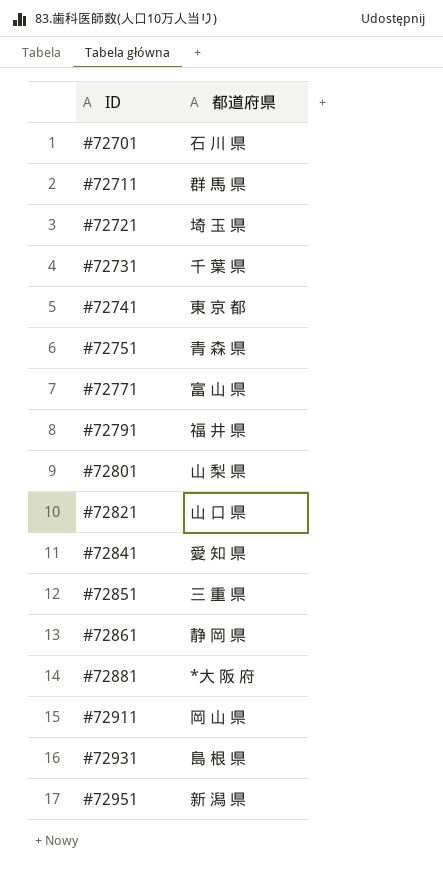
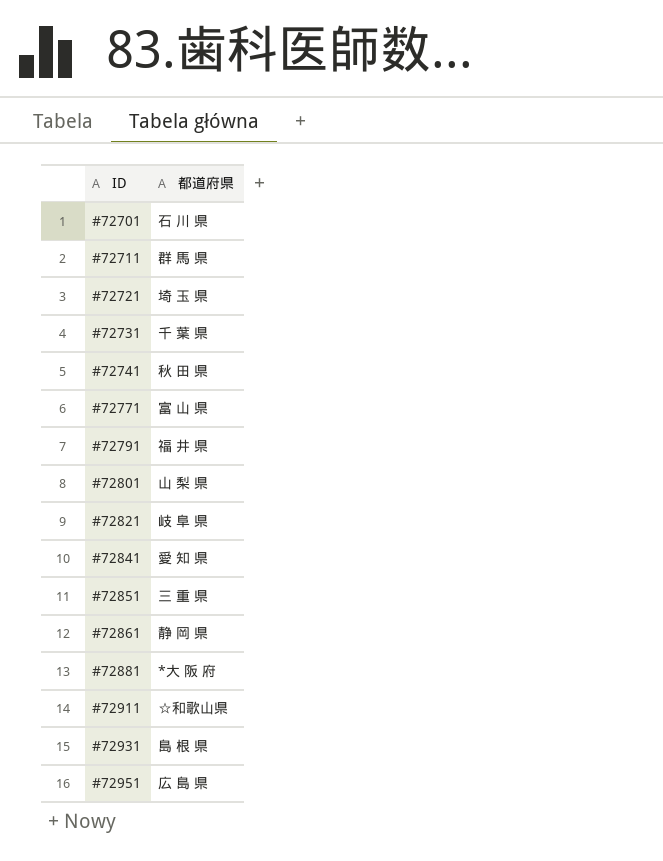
row #72751: 青 森 県 -> none
#72741 | 都道府県: 東 京 都 -> 秋 田 県
#72821 | 都道府県: 山 口 県 -> 岐 阜 県
#72911 | 都道府県: 岡 山 県 -> ☆和歌山県
#72951 | 都道府県: 新 潟 県 -> 広 島 県

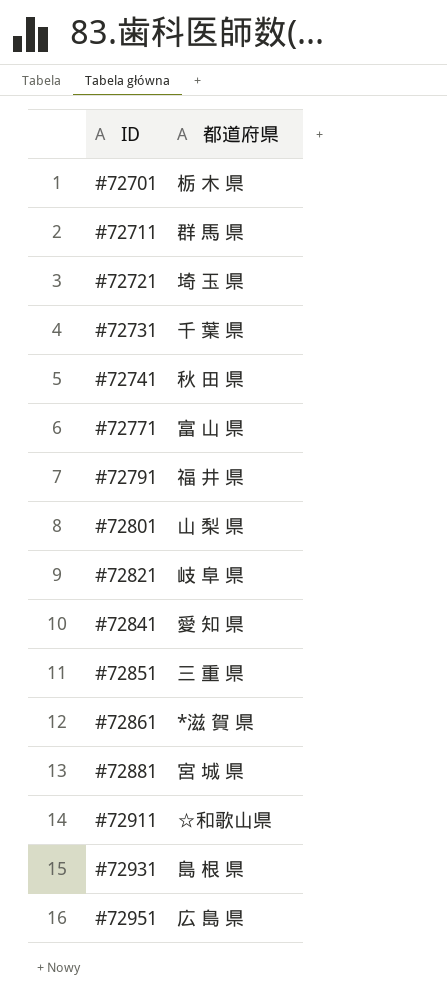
#72701 | 都道府県: 石 川 県 -> 栃 木 県
#72861 | 都道府県: 静 岡 県 -> *滋 賀 県
#72881 | 都道府県: *大 阪 府 -> 宮 城 県

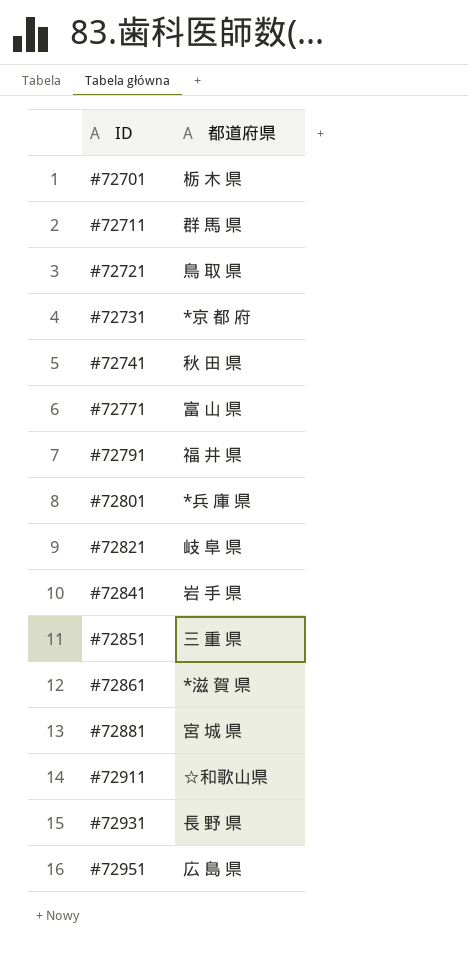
#72721 | 都道府県: 埼 玉 県 -> 鳥 取 県
#72731 | 都道府県: 千 葉 県 -> *京 都 府
#72801 | 都道府県: 山 梨 県 -> *兵 庫 県
#72841 | 都道府県: 愛 知 県 -> 岩 手 県
#72931 | 都道府県: 島 根 県 -> 長 野 県

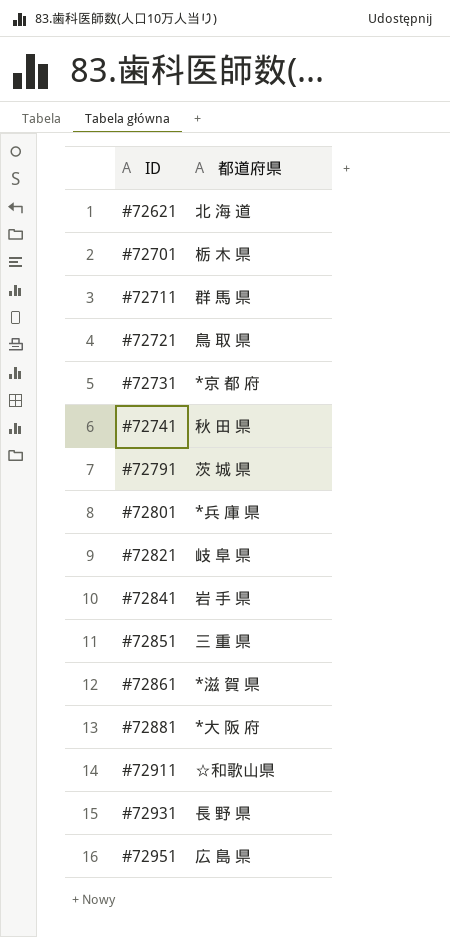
row #72771: 富 山 県 -> none
row #72621: none -> 北 海 道
#72791 | 都道府県: 福 井 県 -> 茨 城 県
#72881 | 都道府県: 宮 城 県 -> *大 阪 府

